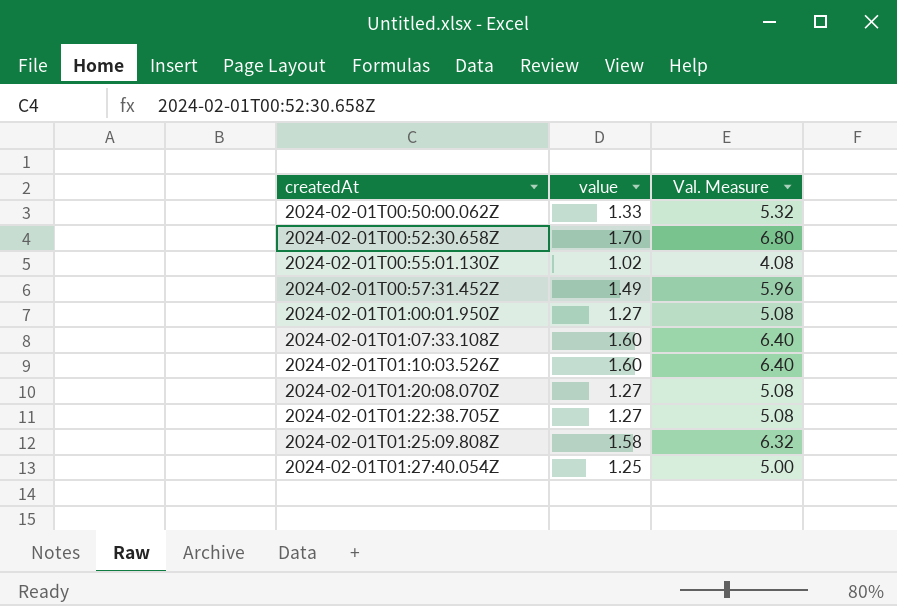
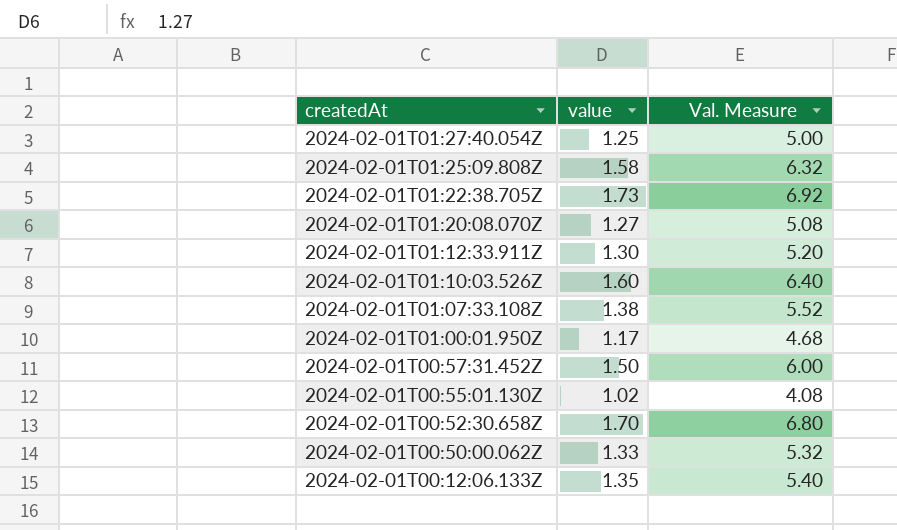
row order: createdAt ascending -> createdAt descending
2024-02-01T01:22:38.705Z | value: 1.27 -> 1.73
2024-02-01T01:22:38.705Z | Val. Measure: 5.08 -> 6.92
row 2024-02-01T01:12:33.911Z: none -> 1.30 | 5.20
2024-02-01T01:07:33.108Z | value: 1.60 -> 1.38
2024-02-01T01:07:33.108Z | Val. Measure: 6.40 -> 5.52
2024-02-01T01:00:01.950Z | value: 1.27 -> 1.17
2024-02-01T01:00:01.950Z | Val. Measure: 5.08 -> 4.68
2024-02-01T00:57:31.452Z | value: 1.49 -> 1.50
2024-02-01T00:57:31.452Z | Val. Measure: 5.96 -> 6.00
row 2024-02-01T00:12:06.133Z: none -> 1.35 | 5.40

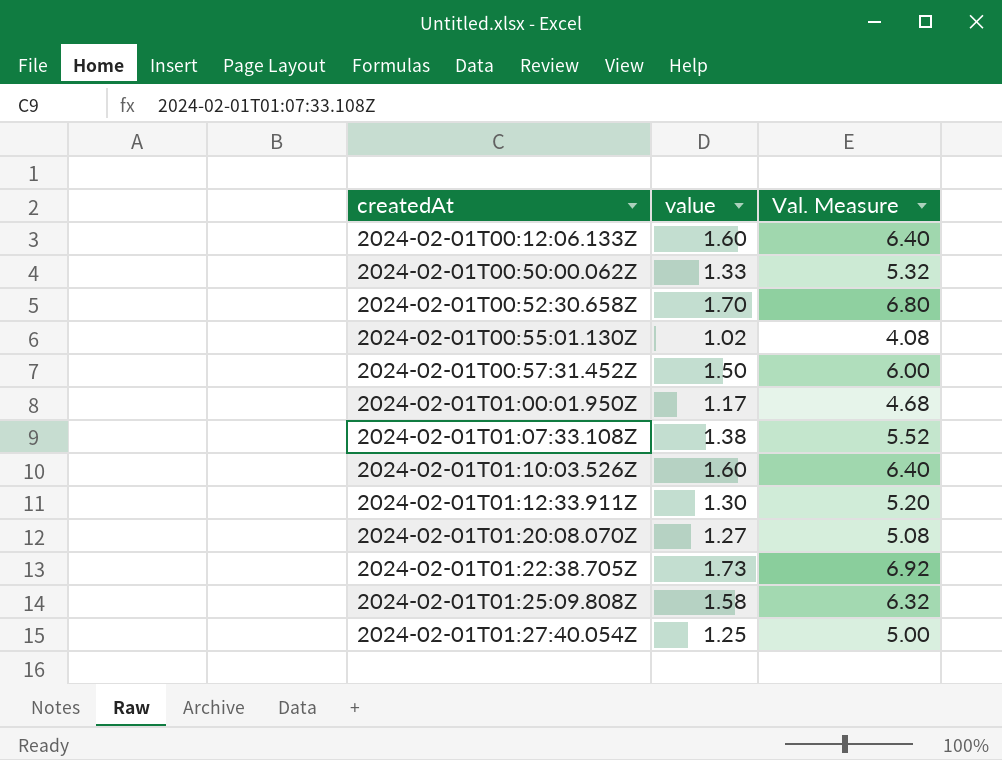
row order: createdAt descending -> createdAt ascending
2024-02-01T00:12:06.133Z | value: 1.35 -> 1.60
2024-02-01T00:12:06.133Z | Val. Measure: 5.40 -> 6.40

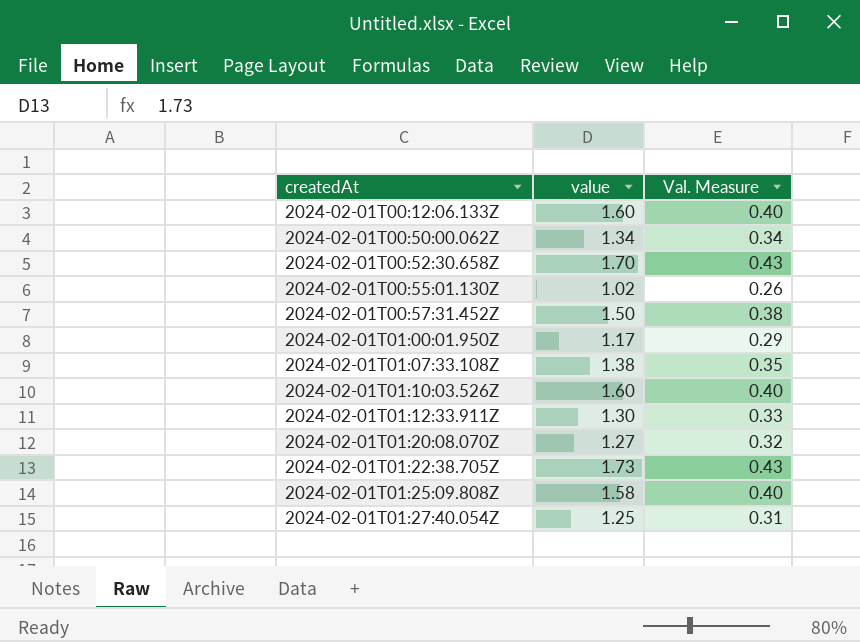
column Val. Measure | formula: [value] * 4 -> [value] * 0.25
2024-02-01T00:50:00.062Z | value: 1.33 -> 1.34

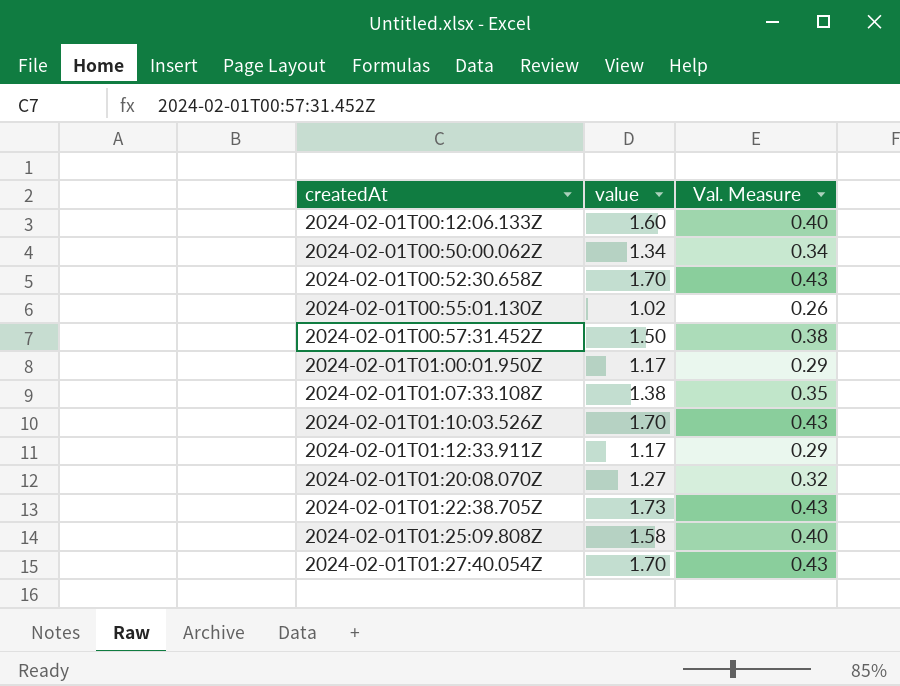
2024-02-01T01:10:03.526Z | value: 1.60 -> 1.70
2024-02-01T01:10:03.526Z | Val. Measure: 0.40 -> 0.43
2024-02-01T01:12:33.911Z | value: 1.30 -> 1.17
2024-02-01T01:12:33.911Z | Val. Measure: 0.33 -> 0.29
2024-02-01T01:27:40.054Z | value: 1.25 -> 1.70
2024-02-01T01:27:40.054Z | Val. Measure: 0.31 -> 0.43

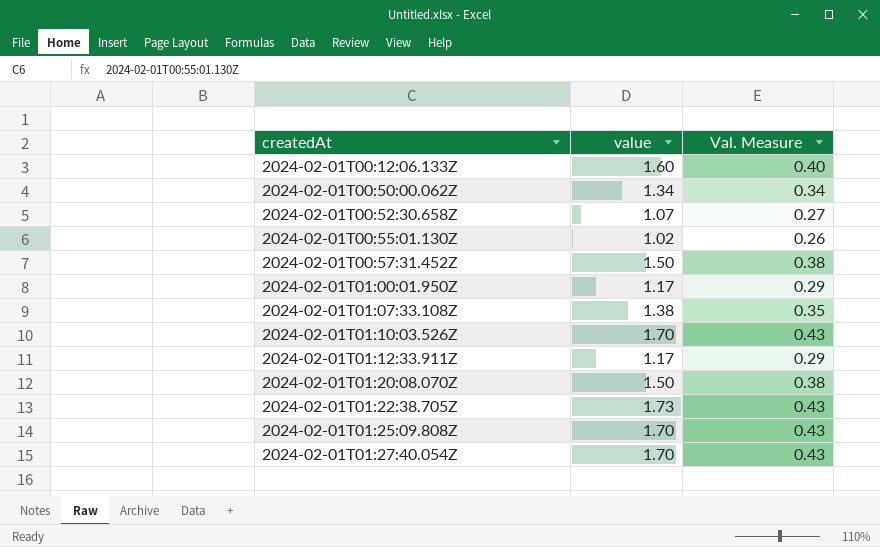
2024-02-01T00:52:30.658Z | value: 1.70 -> 1.07
2024-02-01T00:52:30.658Z | Val. Measure: 0.43 -> 0.27
2024-02-01T01:20:08.070Z | value: 1.27 -> 1.50
2024-02-01T01:20:08.070Z | Val. Measure: 0.32 -> 0.38
2024-02-01T01:25:09.808Z | value: 1.58 -> 1.70
2024-02-01T01:25:09.808Z | Val. Measure: 0.40 -> 0.43

